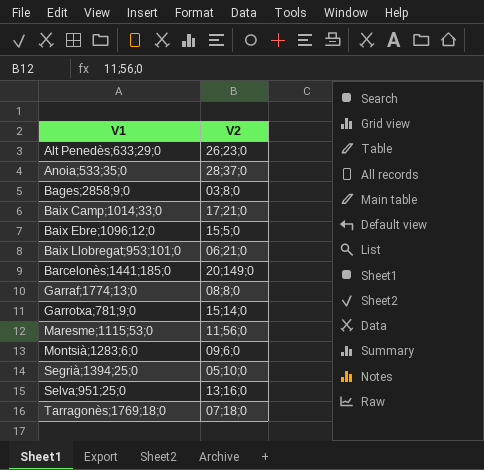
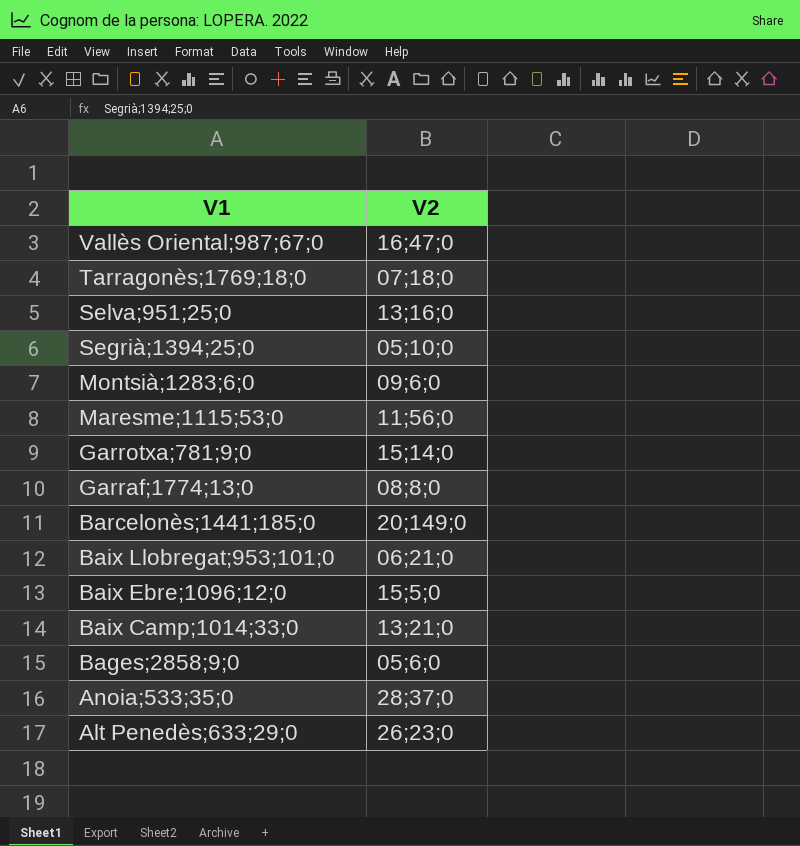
row order: V1 ascending -> V1 descending
row Vallès Oriental;987;67;0: none -> 16;47;0
Baix Camp;1014;33;0 | V2: 17;21;0 -> 13;21;0
Bages;2858;9;0 | V2: 03;8;0 -> 05;6;0

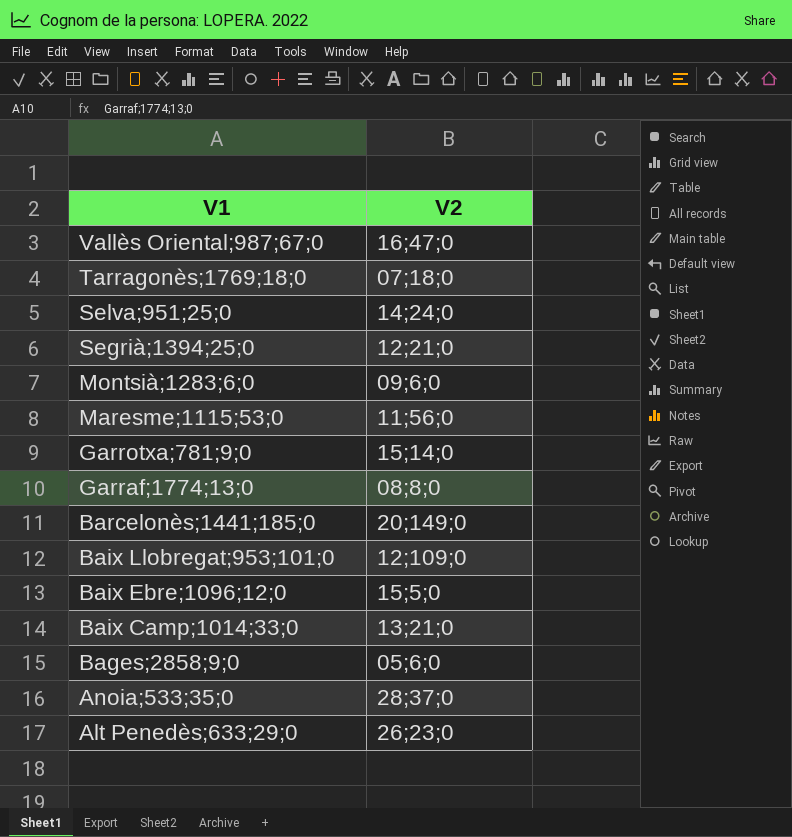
Selva;951;25;0 | V2: 13;16;0 -> 14;24;0
Segrià;1394;25;0 | V2: 05;10;0 -> 12;21;0
Baix Llobregat;953;101;0 | V2: 06;21;0 -> 12;109;0

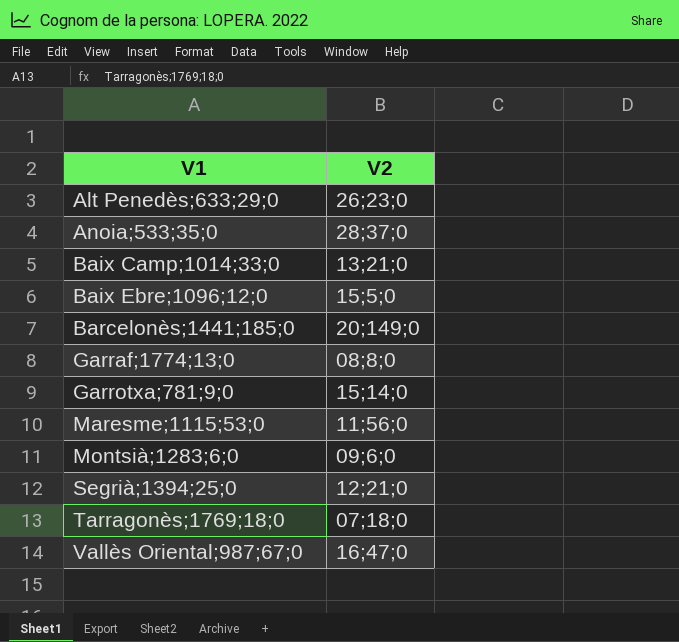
row order: V1 descending -> V1 ascending
row Selva;951;25;0: 14;24;0 -> none
row Baix Llobregat;953;101;0: 12;109;0 -> none
row Bages;2858;9;0: 05;6;0 -> none

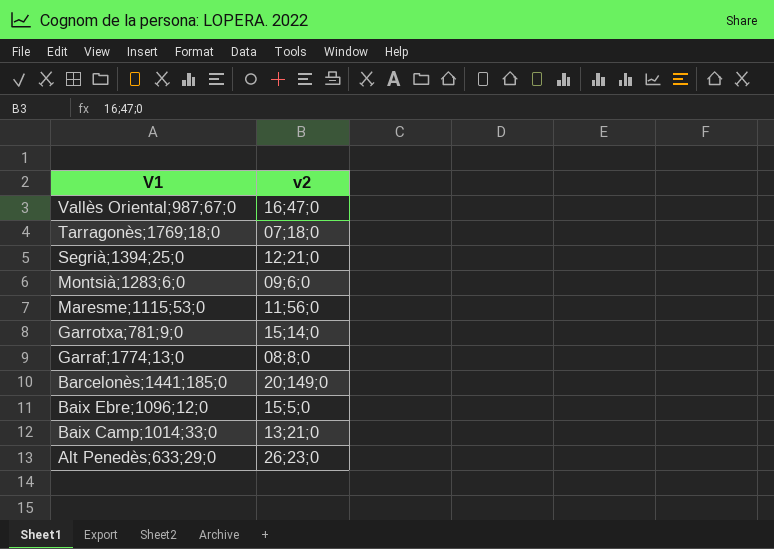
row order: V1 ascending -> V1 descending
column name: V2 -> v2
row Anoia;533;35;0: 28;37;0 -> none

